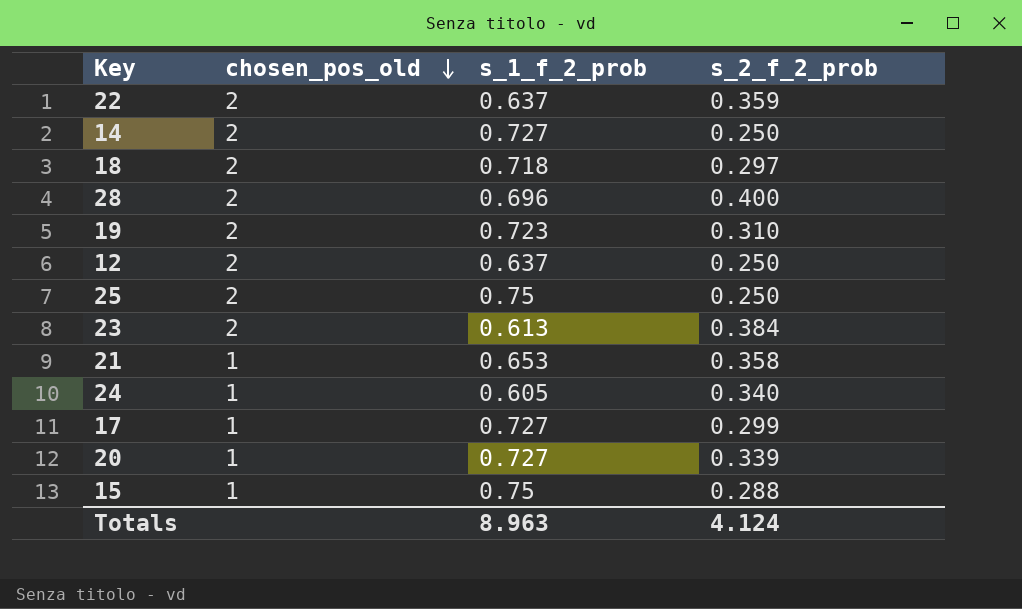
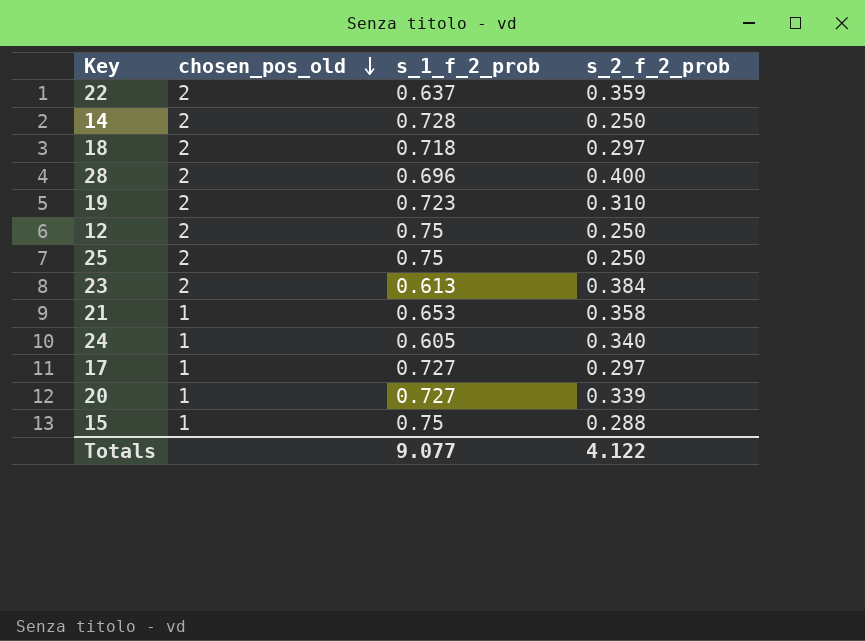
14 | s_1_f_2_prob: 0.727 -> 0.728
12 | s_1_f_2_prob: 0.637 -> 0.75
17 | s_2_f_2_prob: 0.299 -> 0.297
Totals | s_1_f_2_prob: 8.963 -> 9.077
Totals | s_2_f_2_prob: 4.124 -> 4.122

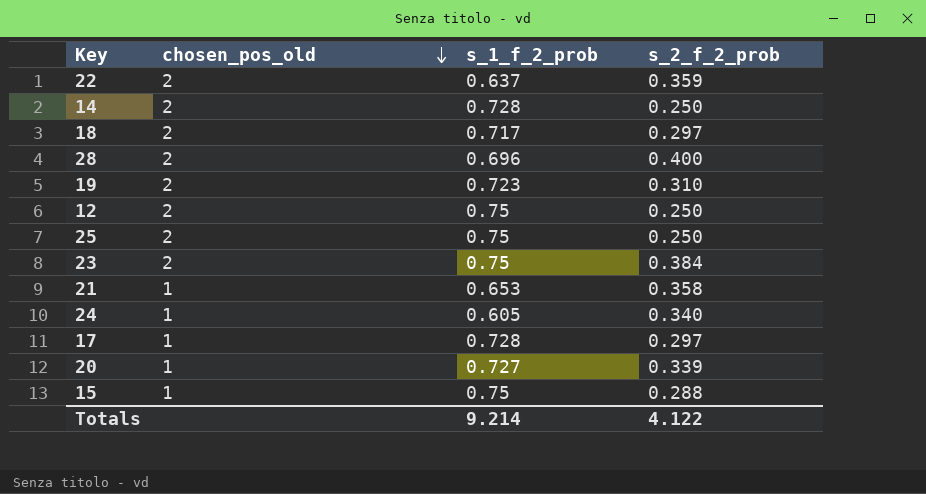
18 | s_1_f_2_prob: 0.718 -> 0.717
23 | s_1_f_2_prob: 0.613 -> 0.75
17 | s_1_f_2_prob: 0.727 -> 0.728
Totals | s_1_f_2_prob: 9.077 -> 9.214

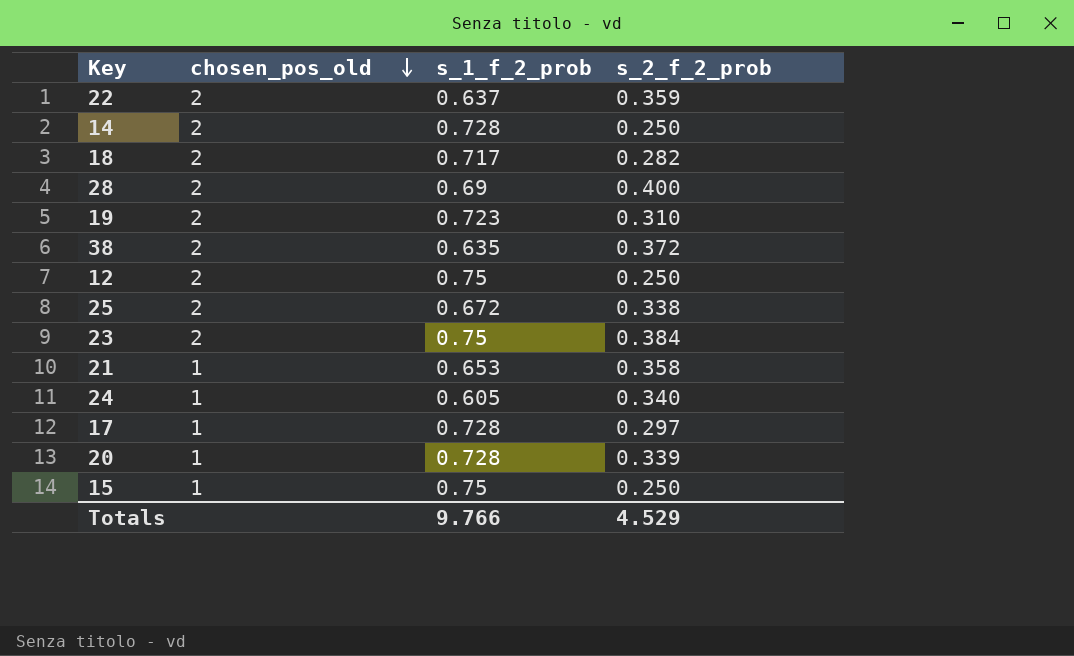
18 | s_2_f_2_prob: 0.297 -> 0.282
28 | s_1_f_2_prob: 0.696 -> 0.69
row 38: none -> 2 | 0.635 | 0.372
25 | s_1_f_2_prob: 0.75 -> 0.672
25 | s_2_f_2_prob: 0.250 -> 0.338
20 | s_1_f_2_prob: 0.727 -> 0.728
15 | s_2_f_2_prob: 0.288 -> 0.250
Totals | s_1_f_2_prob: 9.214 -> 9.766
Totals | s_2_f_2_prob: 4.122 -> 4.529

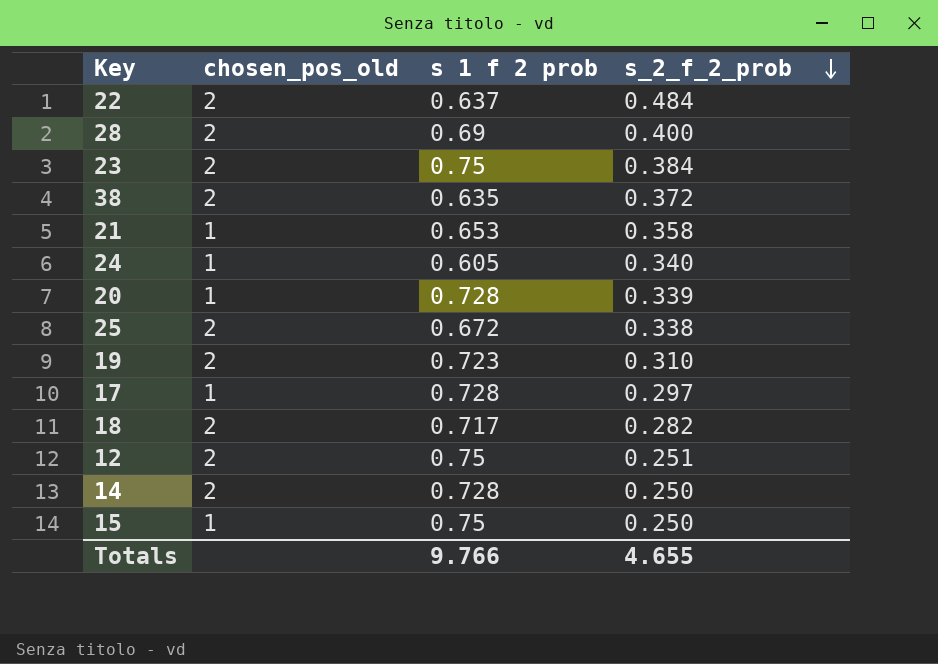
row order: chosen_pos_old descending -> s_2_f_2_prob descending
column name: s_1_f_2_prob -> s 1 f 2 prob
22 | s_2_f_2_prob: 0.359 -> 0.484
12 | s_2_f_2_prob: 0.250 -> 0.251
Totals | s_2_f_2_prob: 4.529 -> 4.655

